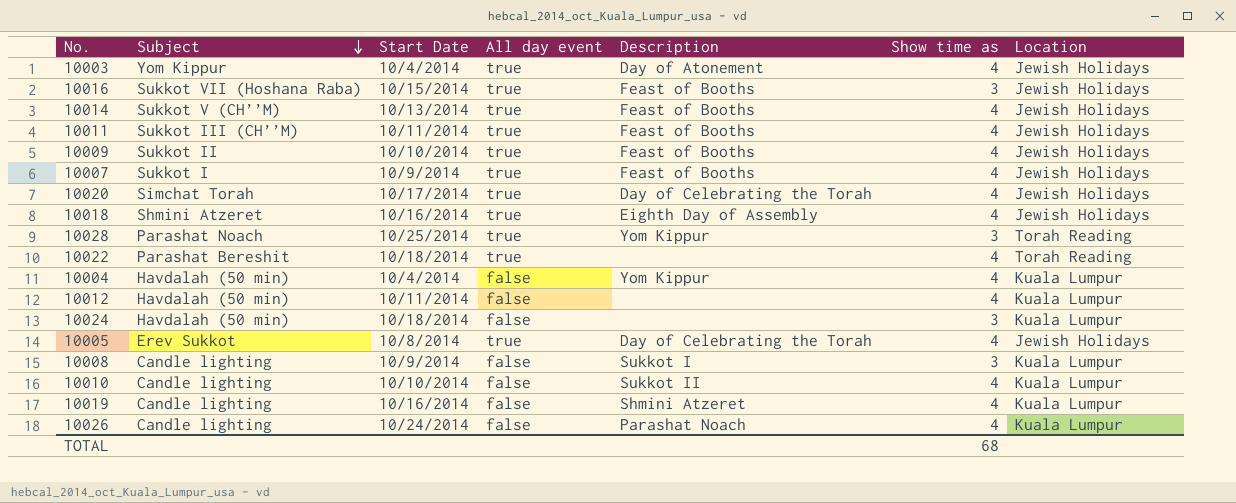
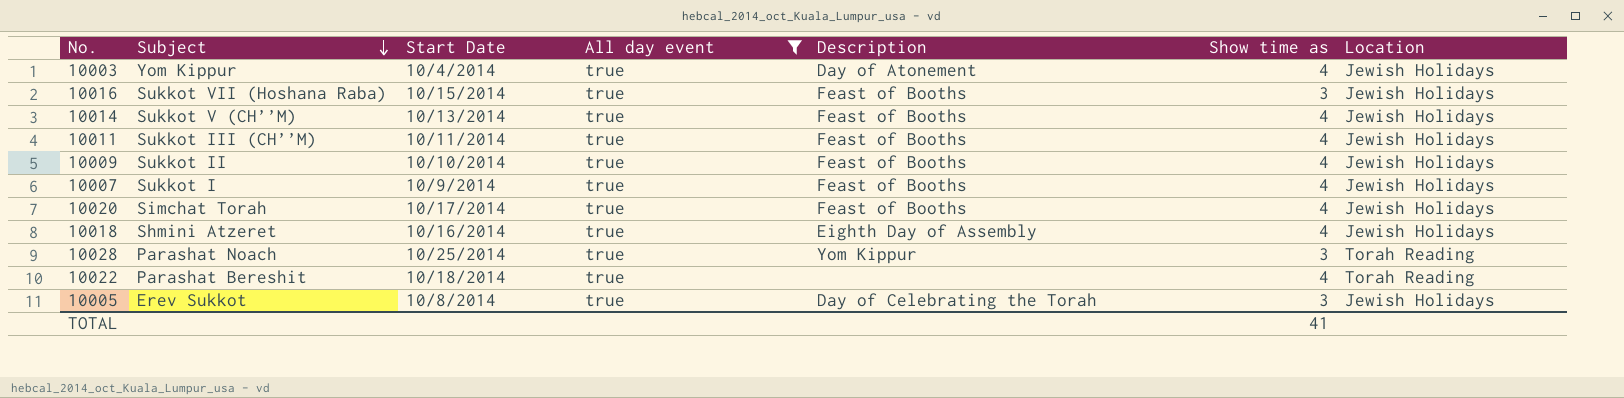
filter: none -> All day event = true
10020 | Description: Day of Celebrating the Torah -> Feast of Booths
10005 | Show time as: 4 -> 3
TOTAL | Show time as: 68 -> 41

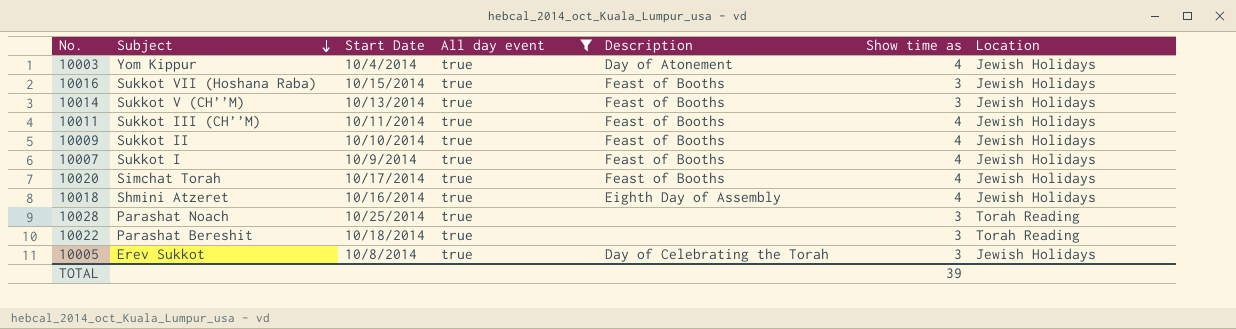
10014 | Show time as: 4 -> 3
10028 | Description: Yom Kippur -> none
10022 | Show time as: 4 -> 3
TOTAL | Show time as: 41 -> 39

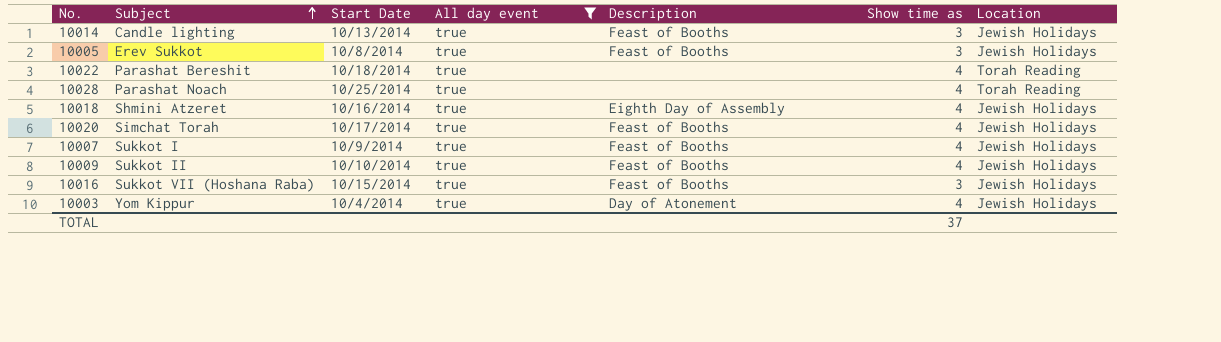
row order: Subject descending -> Subject ascending
row 10011: Sukkot III (CH’’M) | 10/11/2014 | true | Feast of Booths | 4 | Jewish Holidays -> none
10014 | Subject: Sukkot V (CH’’M) -> Candle lighting
10005 | Description: Day of Celebrating the Torah -> Feast of Booths
10022 | Show time as: 3 -> 4
10028 | Show time as: 3 -> 4
TOTAL | Show time as: 39 -> 37

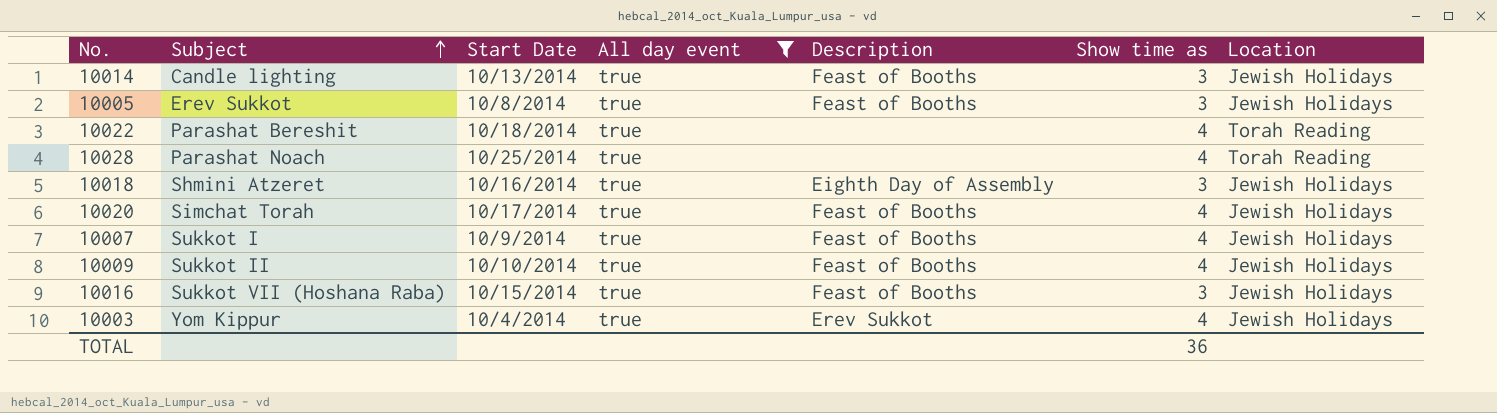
10018 | Show time as: 4 -> 3
10003 | Description: Day of Atonement -> Erev Sukkot
TOTAL | Show time as: 37 -> 36

